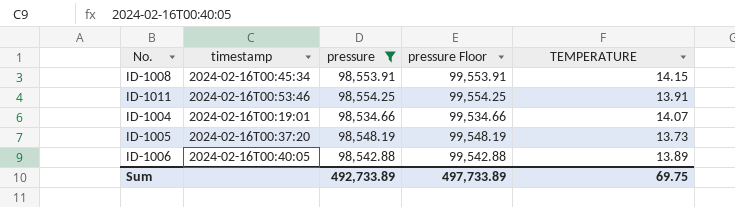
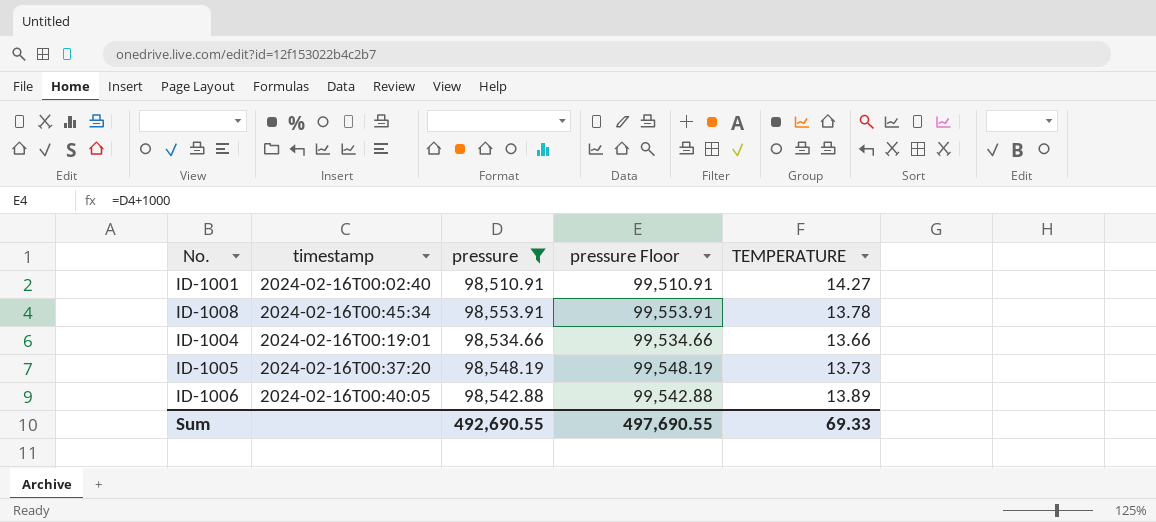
row ID-1011: 2024-02-16T00:53:46 | 98,554.25 | 99,554.25 | 13.91 -> none
row ID-1001: none -> 2024-02-16T00:02:40 | 98,510.91 | 99,510.91 | 14.27
ID-1008 | TEMPERATURE: 14.15 -> 13.78
ID-1004 | TEMPERATURE: 14.07 -> 13.66
Sum | pressure: 492,733.89 -> 492,690.55
Sum | pressure Floor: 497,733.89 -> 497,690.55
Sum | TEMPERATURE: 69.75 -> 69.33

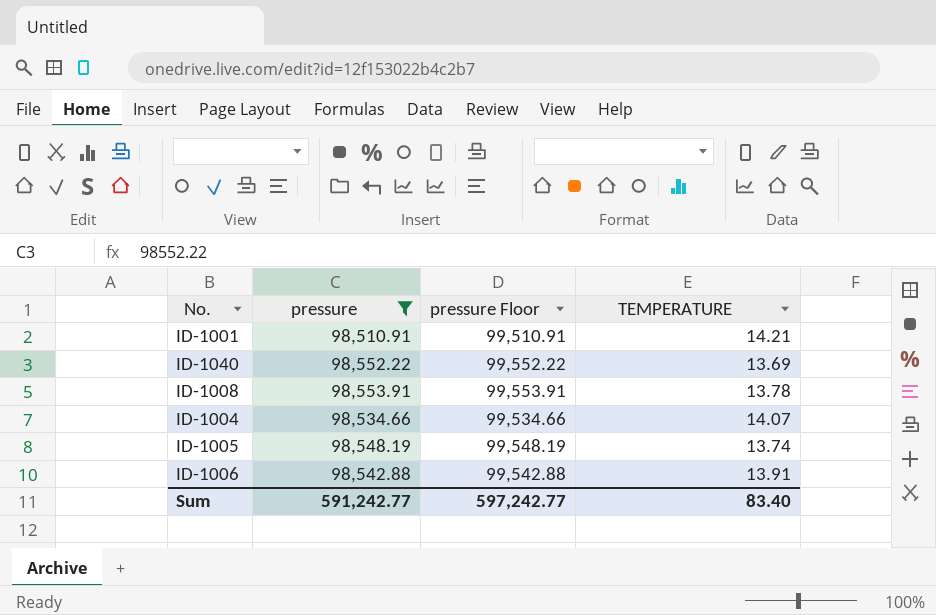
column timestamp | position: 2 -> none
ID-1001 | TEMPERATURE: 14.27 -> 14.21
row ID-1040: none -> 98,552.22 | 99,552.22 | 13.69
ID-1004 | TEMPERATURE: 13.66 -> 14.07
ID-1005 | TEMPERATURE: 13.73 -> 13.74
ID-1006 | TEMPERATURE: 13.89 -> 13.91
Sum | pressure: 492,690.55 -> 591,242.77
Sum | pressure Floor: 497,690.55 -> 597,242.77
Sum | TEMPERATURE: 69.33 -> 83.40

